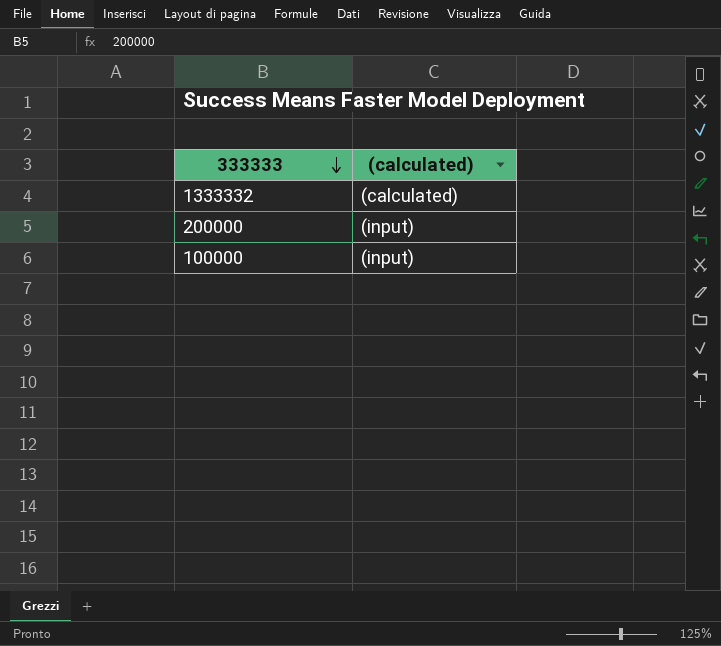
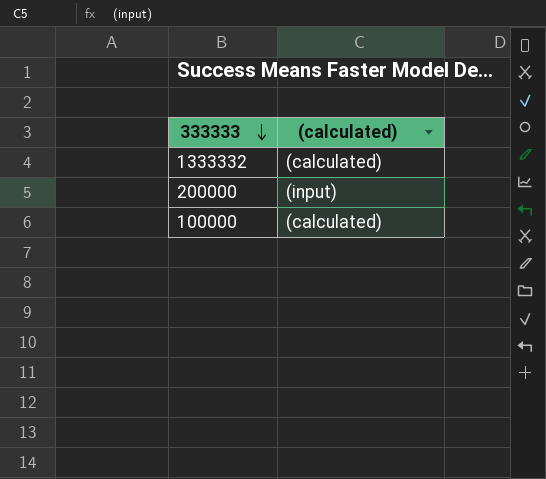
100000 | (calculated): (input) -> (calculated)

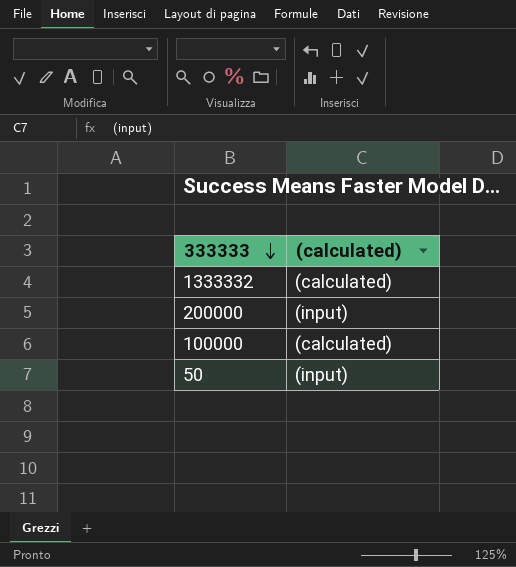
row 50: none -> (input)

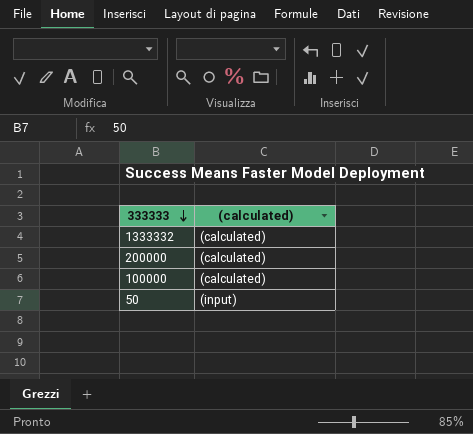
200000 | (calculated): (input) -> (calculated)

